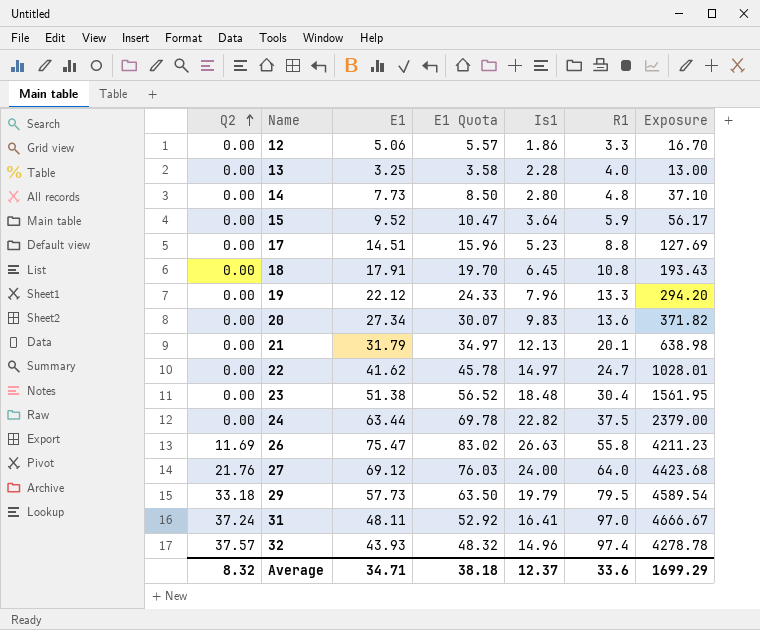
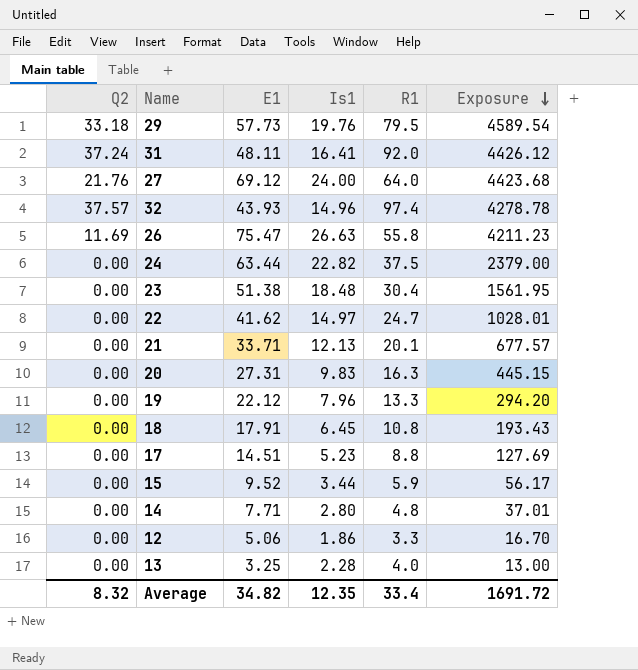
row order: Q2 ascending -> Exposure descending
column E1 Quota | formula: [E1] * 1.1 -> none
29 | Is1: 19.79 -> 19.76
31 | R1: 97.0 -> 92.0
31 | Exposure: 4666.67 -> 4426.12
21 | E1: 31.79 -> 33.71
21 | Exposure: 638.98 -> 677.57
20 | E1: 27.34 -> 27.31
20 | R1: 13.6 -> 16.3
20 | Exposure: 371.82 -> 445.15
15 | Is1: 3.64 -> 3.44
14 | E1: 7.73 -> 7.71
14 | Exposure: 37.10 -> 37.01
Average | E1: 34.71 -> 34.82
Average | Is1: 12.37 -> 12.35
Average | R1: 33.6 -> 33.4
Average | Exposure: 1699.29 -> 1691.72

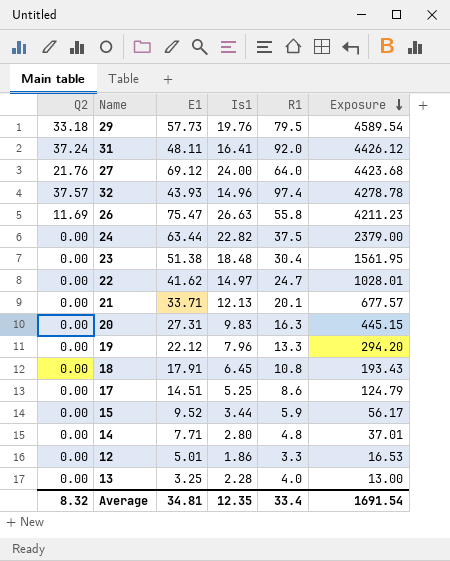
17 | Is1: 5.23 -> 5.25
17 | R1: 8.8 -> 8.6
17 | Exposure: 127.69 -> 124.79
12 | E1: 5.06 -> 5.01
12 | Exposure: 16.70 -> 16.53
Average | E1: 34.82 -> 34.81
Average | Exposure: 1691.72 -> 1691.54

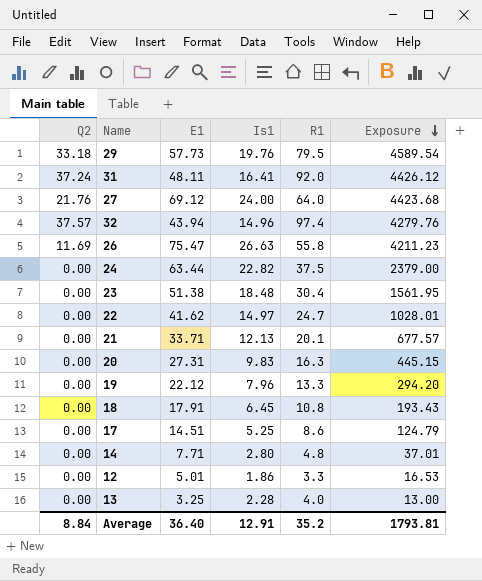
row 15: 0.00 | 9.52 | 3.44 | 5.9 | 56.17 -> none
32 | E1: 43.93 -> 43.94
32 | Exposure: 4278.78 -> 4279.76
Average | Q2: 8.32 -> 8.84
Average | E1: 34.81 -> 36.40
Average | Is1: 12.35 -> 12.91
Average | R1: 33.4 -> 35.2
Average | Exposure: 1691.54 -> 1793.81

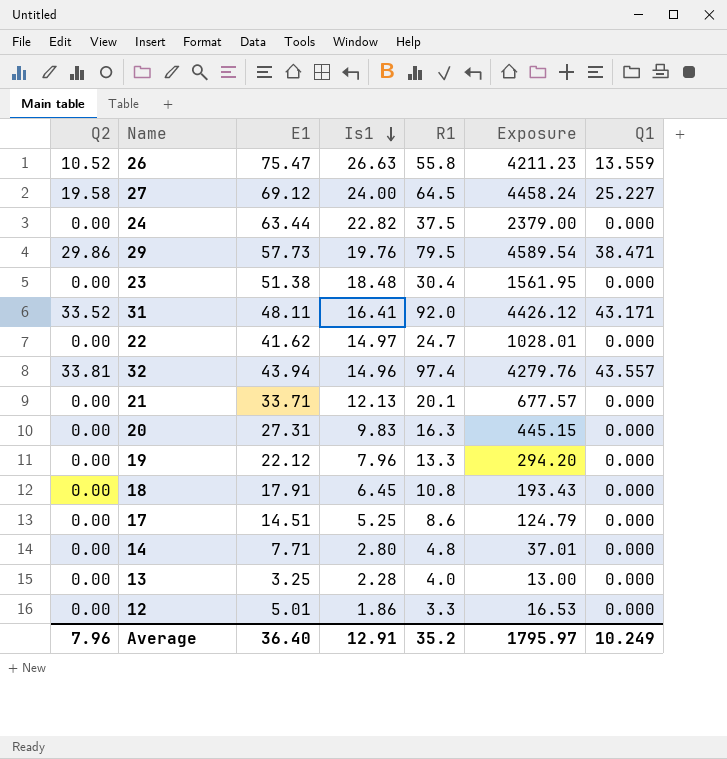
row order: Exposure descending -> Is1 descending
column Q1 | position: none -> 7
26 | Q2: 11.69 -> 10.52
27 | Q2: 21.76 -> 19.58
27 | R1: 64.0 -> 64.5
27 | Exposure: 4423.68 -> 4458.24
29 | Q2: 33.18 -> 29.86
31 | Q2: 37.24 -> 33.52
32 | Q2: 37.57 -> 33.81
Average | Q2: 8.84 -> 7.96
Average | Exposure: 1793.81 -> 1795.97

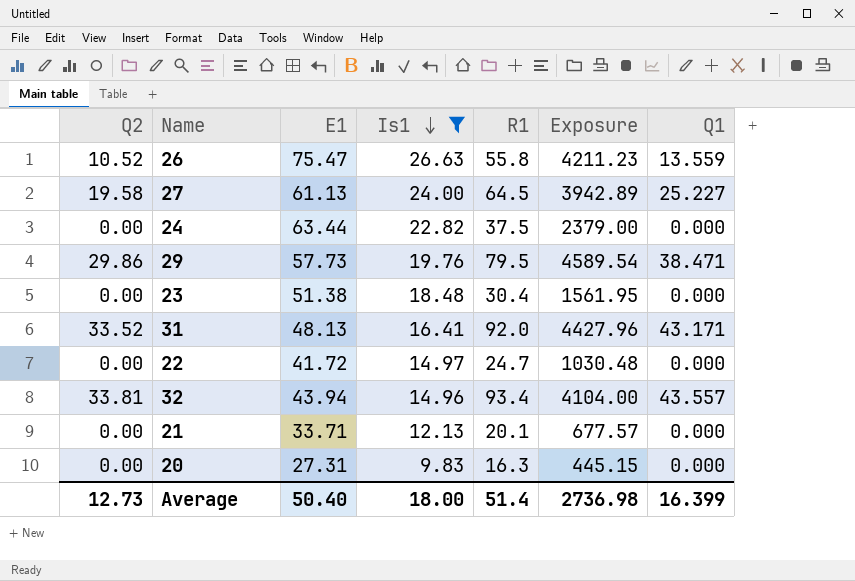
filter: none -> Is1 >= 9.83
27 | E1: 69.12 -> 61.13
27 | Exposure: 4458.24 -> 3942.89
31 | E1: 48.11 -> 48.13
31 | Exposure: 4426.12 -> 4427.96
22 | E1: 41.62 -> 41.72
22 | Exposure: 1028.01 -> 1030.48
32 | R1: 97.4 -> 93.4
32 | Exposure: 4279.76 -> 4104.00
Average | Q2: 7.96 -> 12.73
Average | E1: 36.40 -> 50.40
Average | Is1: 12.91 -> 18.00
Average | R1: 35.2 -> 51.4
Average | Exposure: 1795.97 -> 2736.98
Average | Q1: 10.249 -> 16.399

